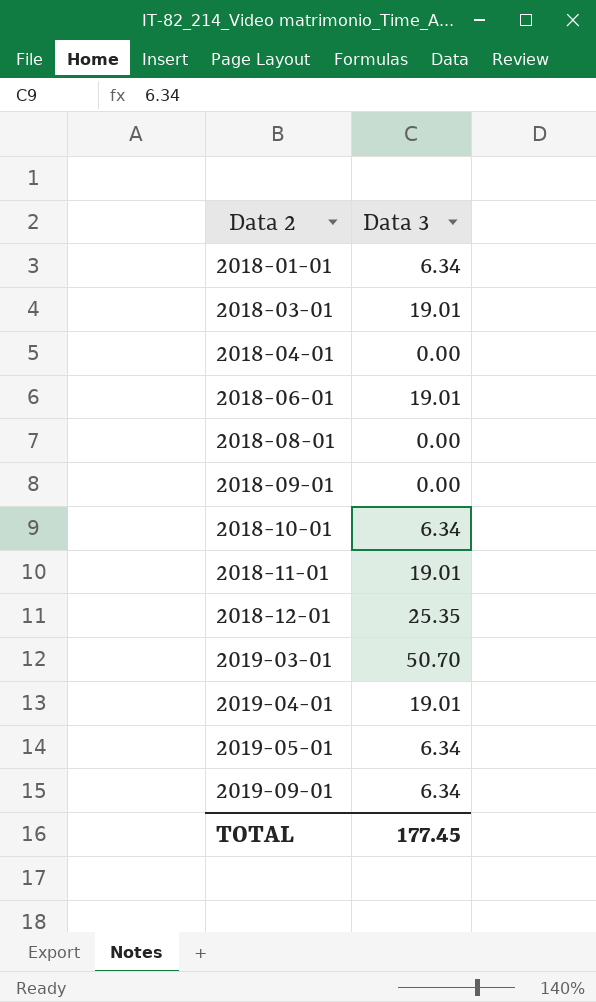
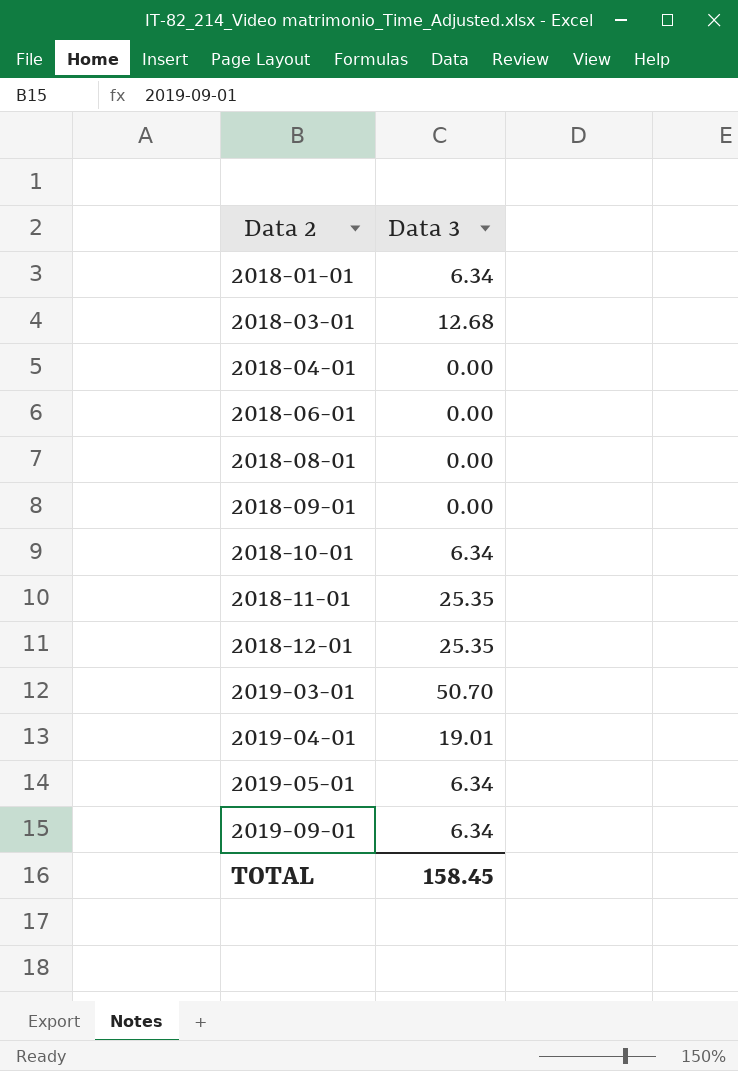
2018-03-01 | Data 3: 19.01 -> 12.68
2018-06-01 | Data 3: 19.01 -> 0.00
2018-11-01 | Data 3: 19.01 -> 25.35
TOTAL | Data 3: 177.45 -> 158.45

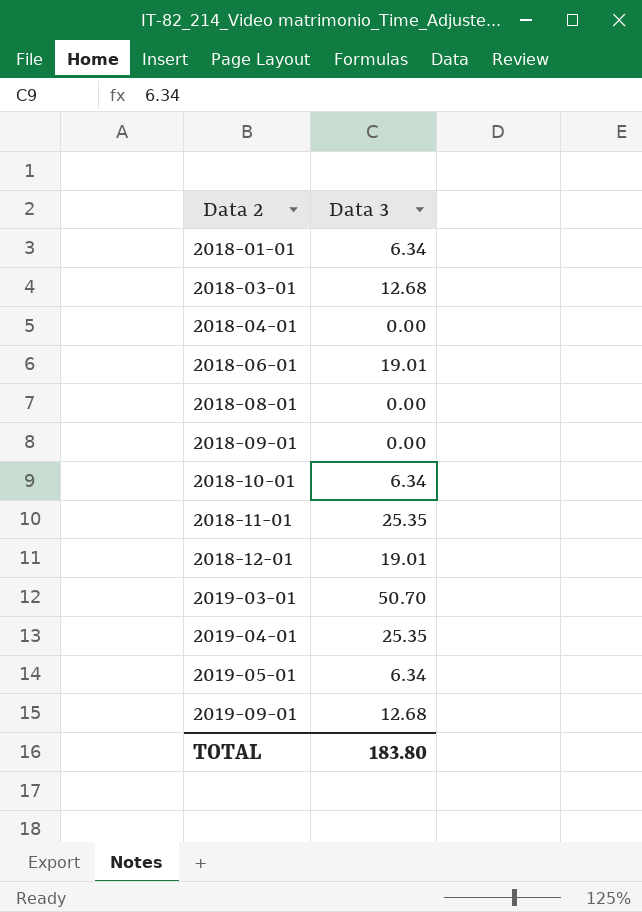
2018-06-01 | Data 3: 0.00 -> 19.01
2018-12-01 | Data 3: 25.35 -> 19.01
2019-04-01 | Data 3: 19.01 -> 25.35
2019-09-01 | Data 3: 6.34 -> 12.68
TOTAL | Data 3: 158.45 -> 183.80

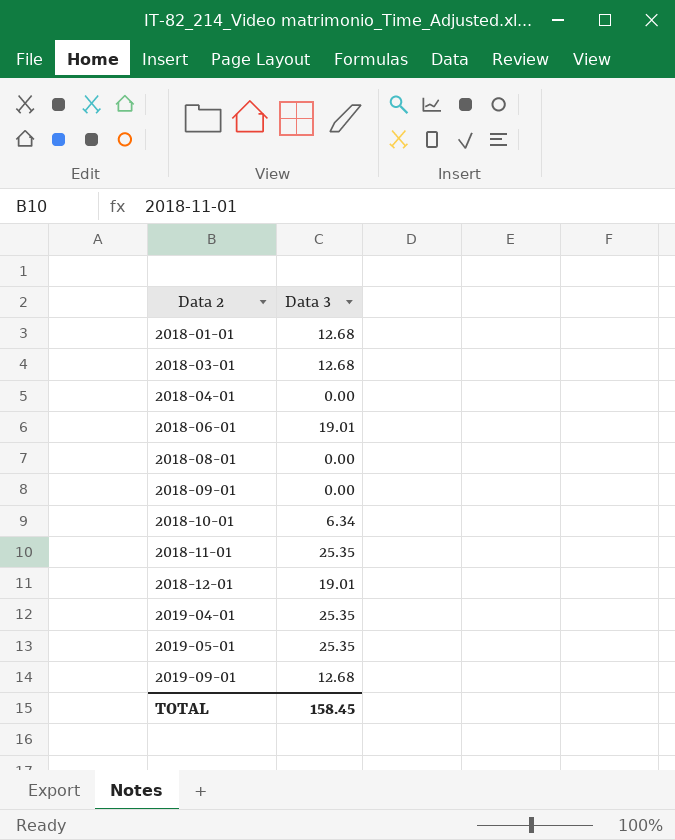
row 2019-03-01: 50.70 -> none
2018-01-01 | Data 3: 6.34 -> 12.68
2019-05-01 | Data 3: 6.34 -> 25.35
TOTAL | Data 3: 183.80 -> 158.45

